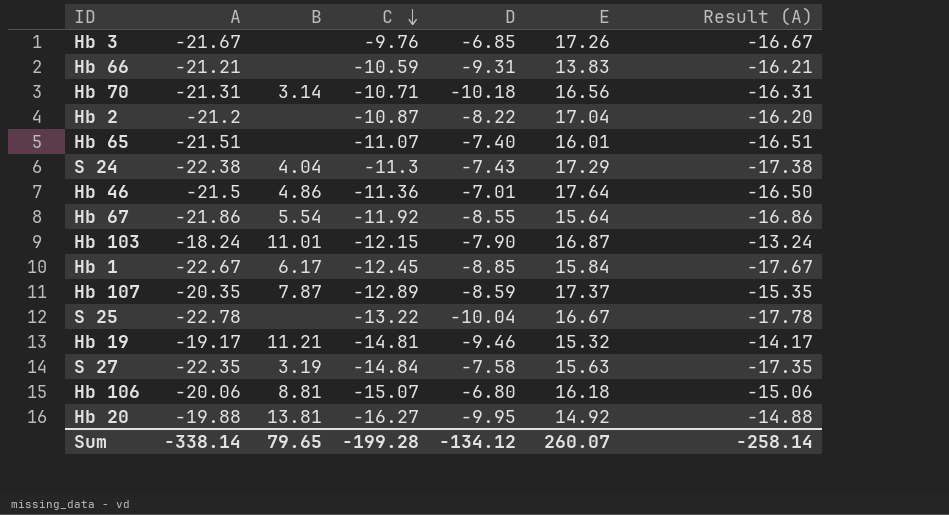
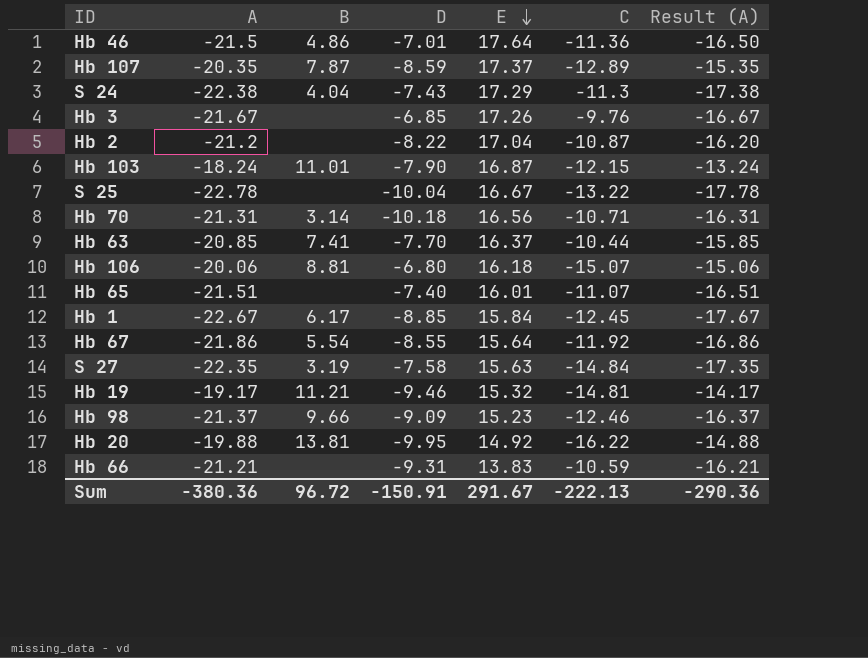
row order: C descending -> E descending
column C | position: 4 -> 6
row Hb 63: none -> -20.85 | 7.41 | -7.70 | 16.37 | -10.44 | -15.85
row Hb 98: none -> -21.37 | 9.66 | -9.09 | 15.23 | -12.46 | -16.37
Hb 20 | C: -16.27 -> -16.22
Sum | A: -338.14 -> -380.36
Sum | B: 79.65 -> 96.72
Sum | D: -134.12 -> -150.91
Sum | E: 260.07 -> 291.67
Sum | C: -199.28 -> -222.13
Sum | Result (A): -258.14 -> -290.36

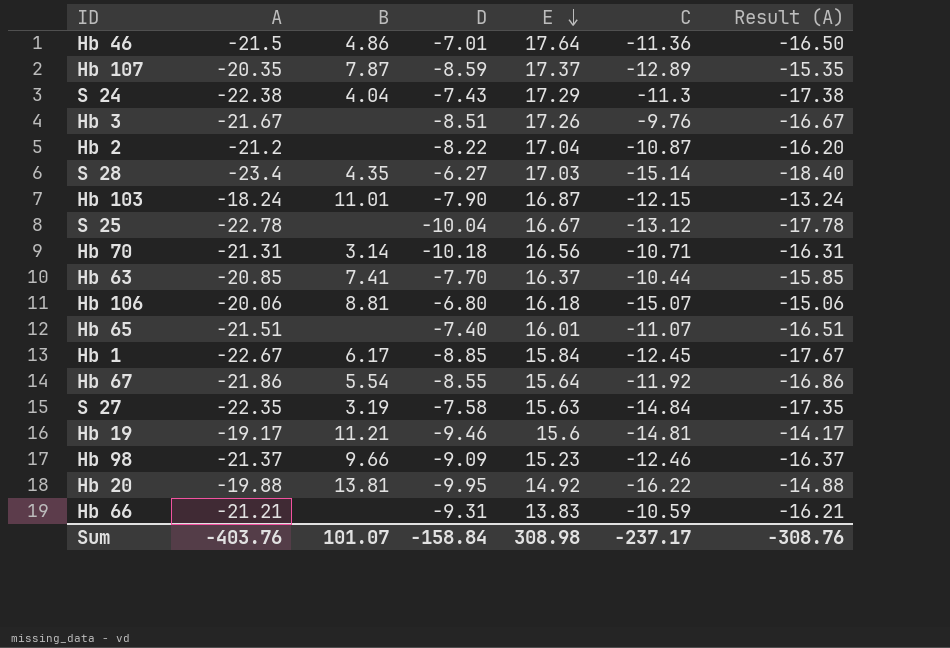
Hb 3 | D: -6.85 -> -8.51
row S 28: none -> -23.4 | 4.35 | -6.27 | 17.03 | -15.14 | -18.40
S 25 | C: -13.22 -> -13.12
Hb 19 | E: 15.32 -> 15.6
Sum | A: -380.36 -> -403.76
Sum | B: 96.72 -> 101.07
Sum | D: -150.91 -> -158.84
Sum | E: 291.67 -> 308.98
Sum | C: -222.13 -> -237.17
Sum | Result (A): -290.36 -> -308.76

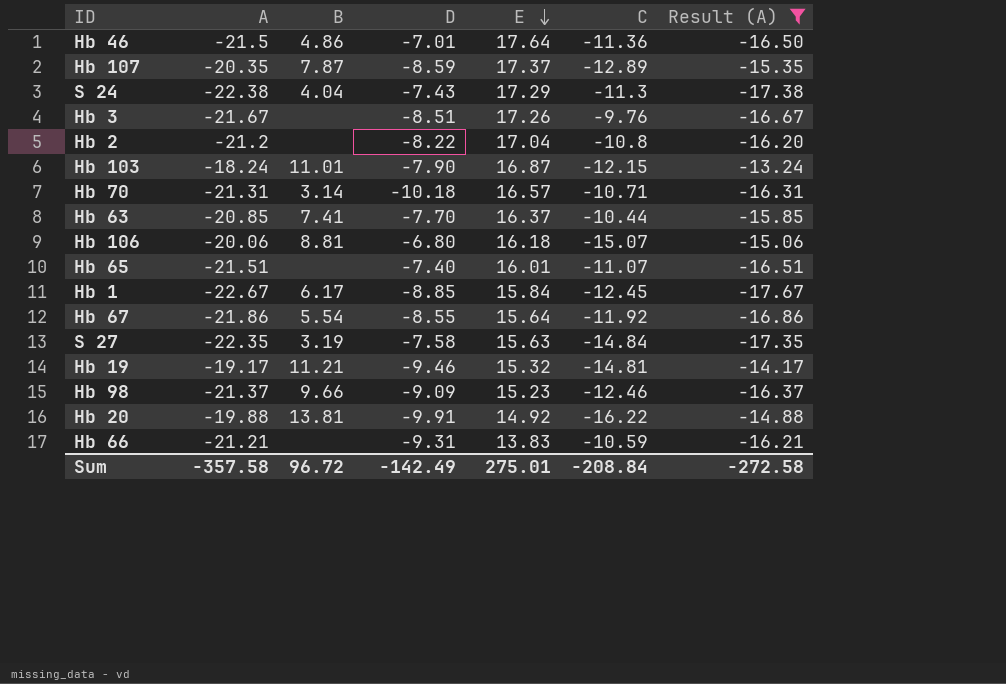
filter: none -> Result (A) >= -17.67
Hb 2 | C: -10.87 -> -10.8
Hb 70 | E: 16.56 -> 16.57
Hb 19 | E: 15.6 -> 15.32
Hb 20 | D: -9.95 -> -9.91
Sum | A: -403.76 -> -357.58
Sum | B: 101.07 -> 96.72
Sum | D: -158.84 -> -142.49
Sum | E: 308.98 -> 275.01
Sum | C: -237.17 -> -208.84
Sum | Result (A): -308.76 -> -272.58

